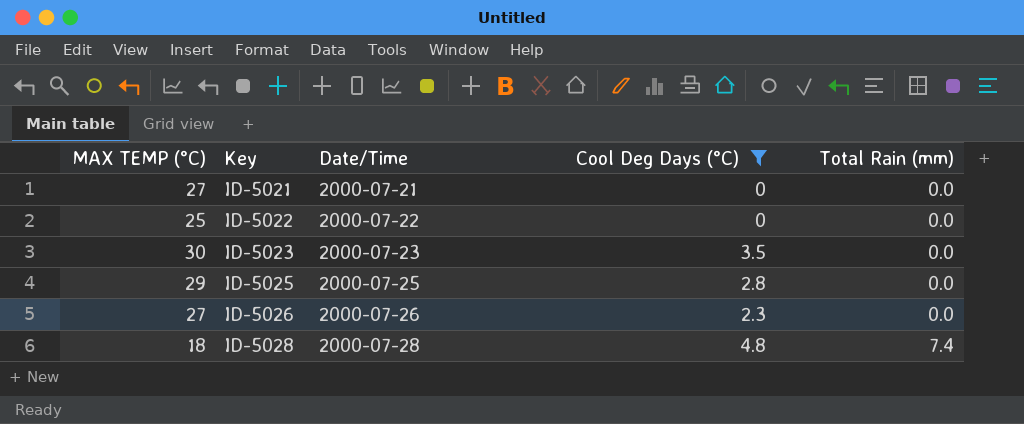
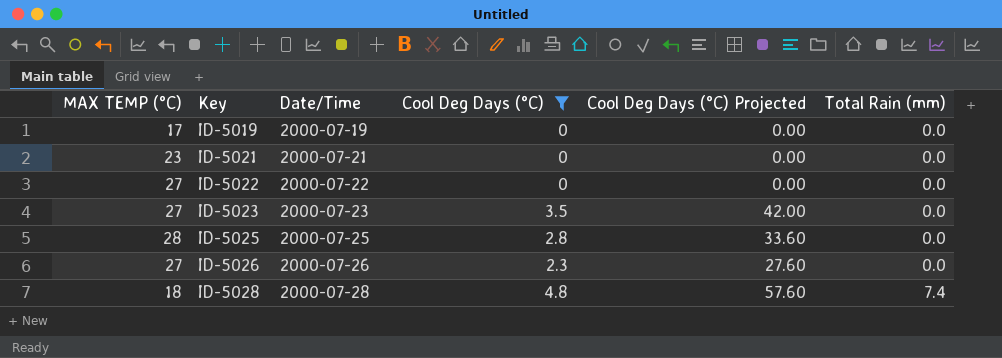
column Cool Deg Days (°C) Projected | formula: none -> [Cool Deg Days (°C)] * 12
row ID-5019: none -> 17 | 2000-07-19 | 0 | 0.00 | 0.0
ID-5021 | MAX TEMP (°C): 27 -> 23
ID-5022 | MAX TEMP (°C): 25 -> 27
ID-5023 | MAX TEMP (°C): 30 -> 27
ID-5025 | MAX TEMP (°C): 29 -> 28

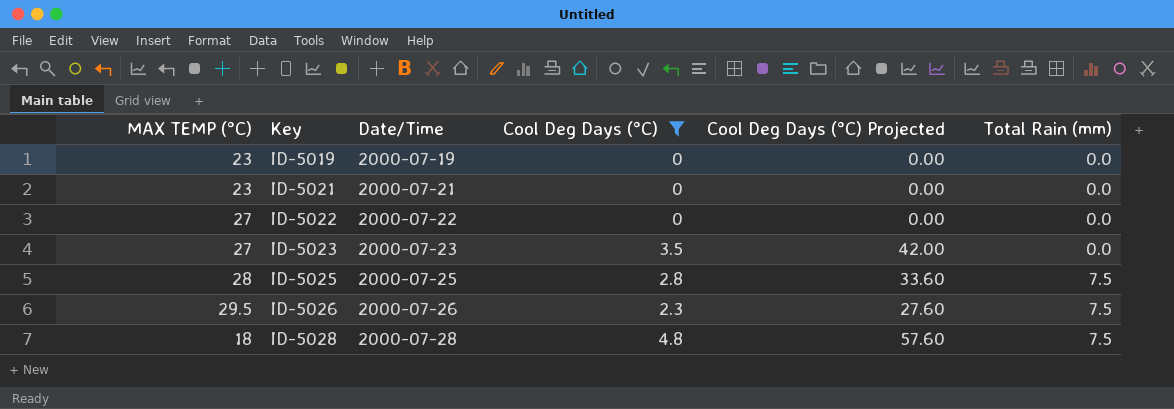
ID-5019 | MAX TEMP (°C): 17 -> 23
ID-5025 | Total Rain (mm): 0.0 -> 7.5
ID-5026 | MAX TEMP (°C): 27 -> 29.5
ID-5026 | Total Rain (mm): 0.0 -> 7.5
ID-5028 | Total Rain (mm): 7.4 -> 7.5

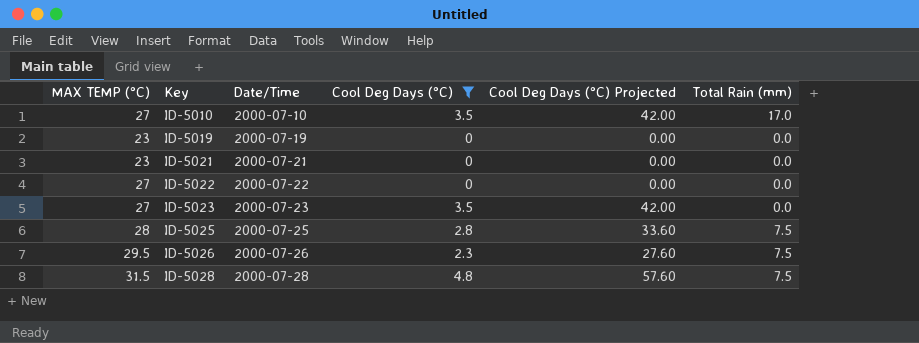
row ID-5010: none -> 27 | 2000-07-10 | 3.5 | 42.00 | 17.0
ID-5028 | MAX TEMP (°C): 18 -> 31.5

